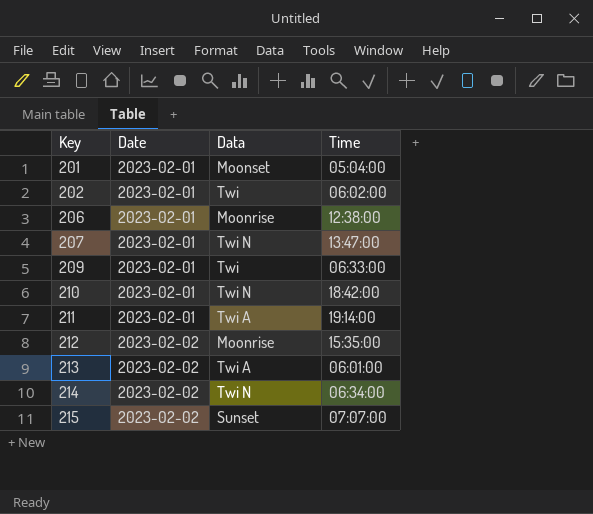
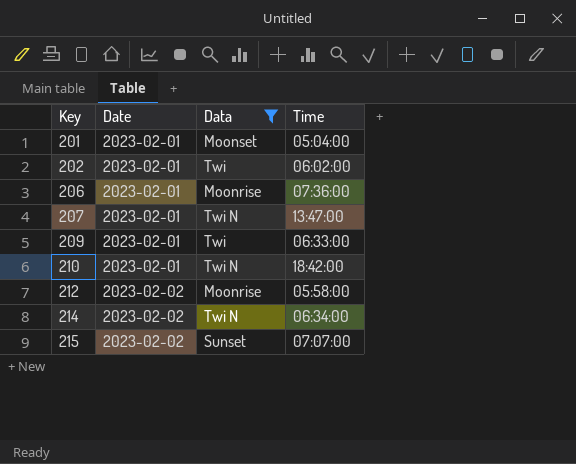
filter: none -> Data != Twi A
206 | Time: 12:38:00 -> 07:36:00
212 | Time: 15:35:00 -> 05:58:00

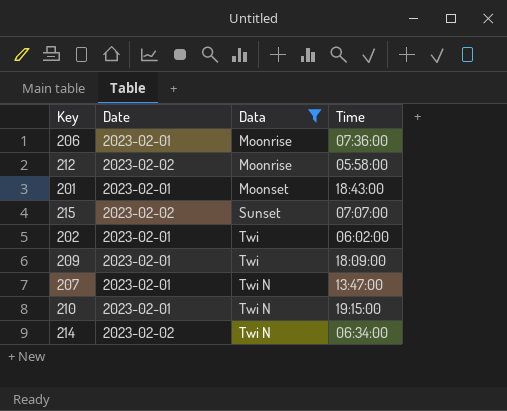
row order: Key ascending -> Data ascending
201 | Time: 05:04:00 -> 18:43:00
209 | Time: 06:33:00 -> 18:09:00
210 | Time: 18:42:00 -> 19:15:00

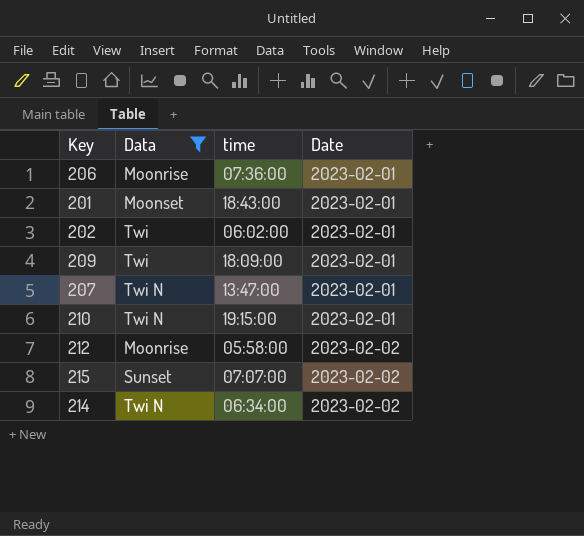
row order: Data ascending -> Date ascending
column name: Time -> time
column Date | position: 2 -> 4

